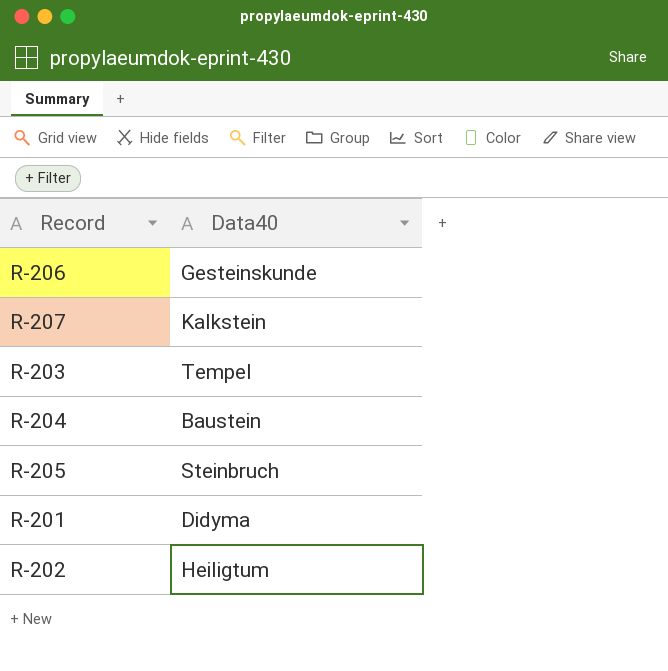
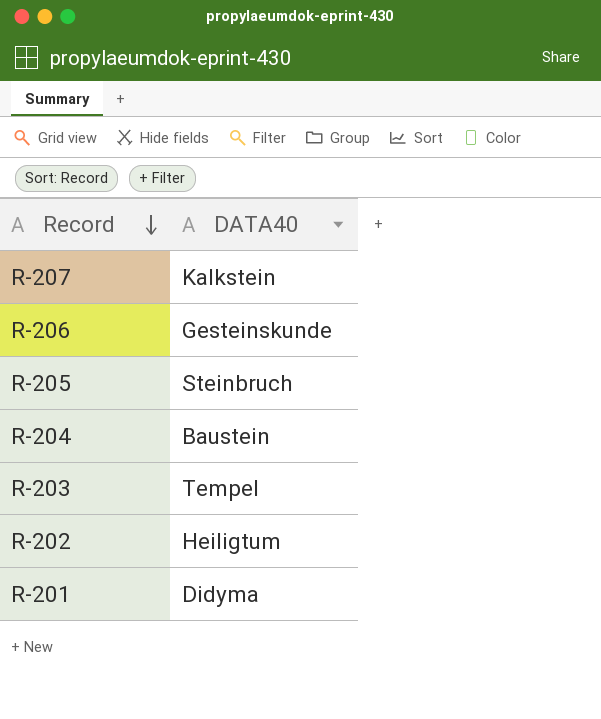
row order: none -> Record descending
column name: Data40 -> DATA40

